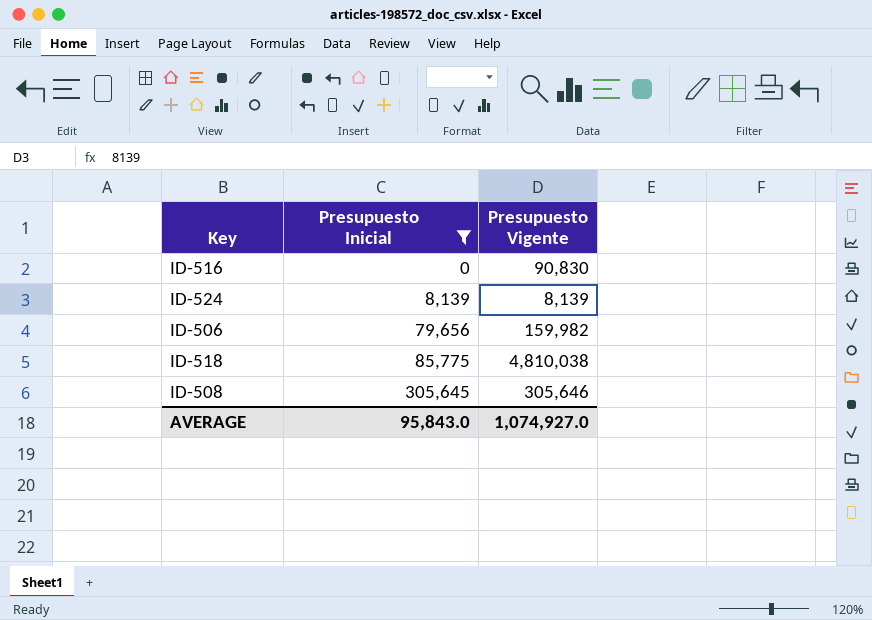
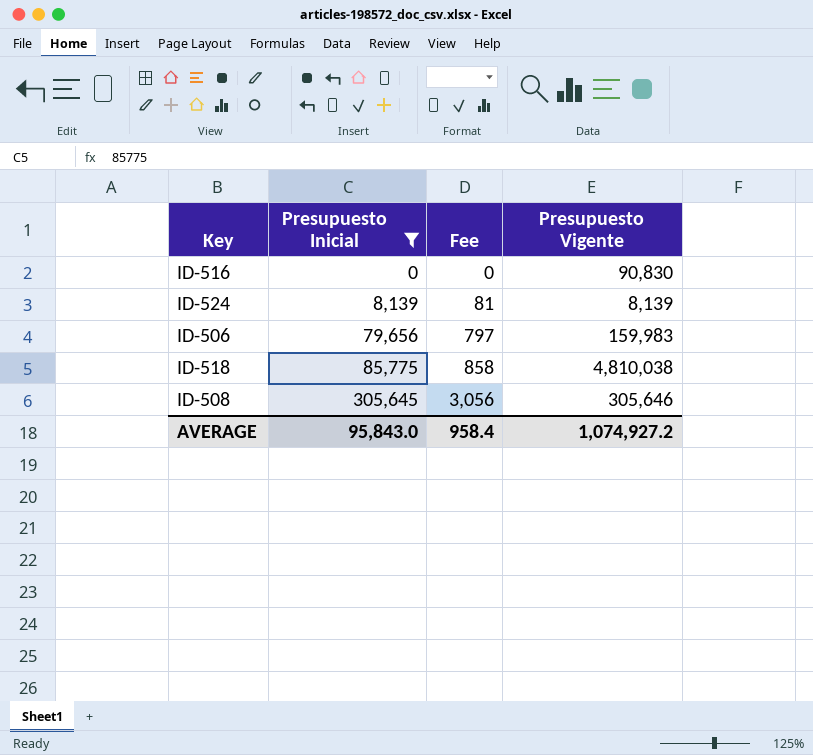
column Fee | formula: none -> [Presupuesto Inicial] * 0.01
ID-506 | Presupuesto Vigente: 159,982 -> 159,983
AVERAGE | Presupuesto Vigente: 1,074,927.0 -> 1,074,927.2

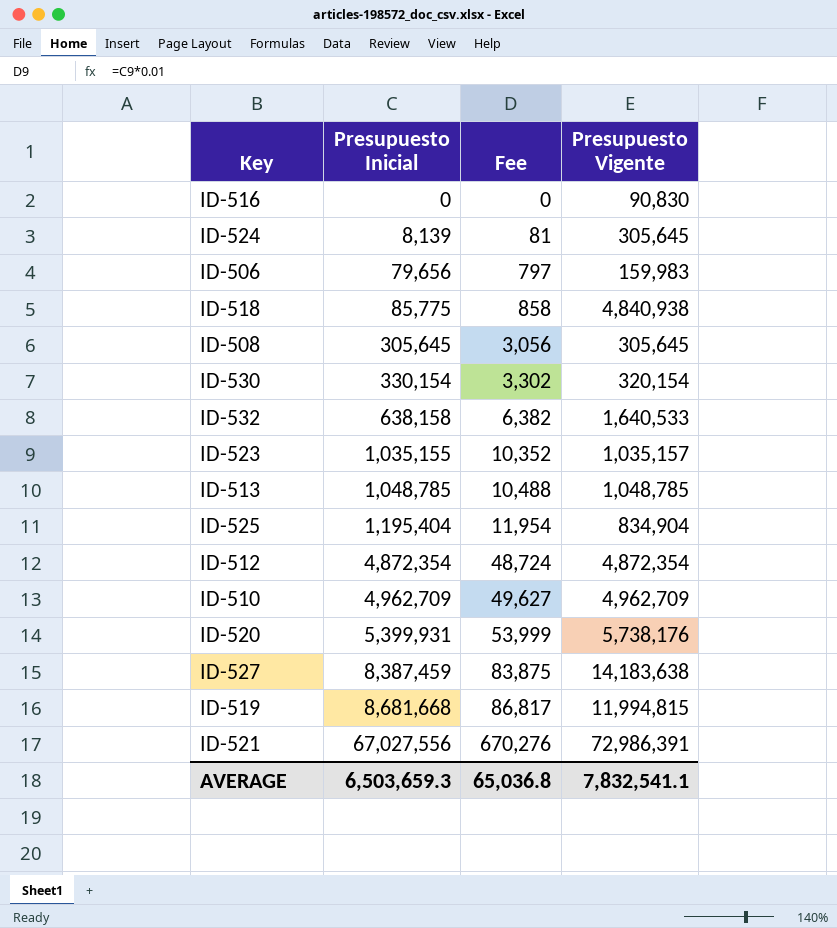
filter: Presupuesto Inicial <= 305,645 -> none
ID-524 | Presupuesto Vigente: 8,139 -> 305,645
ID-518 | Presupuesto Vigente: 4,810,038 -> 4,840,938
ID-508 | Presupuesto Vigente: 305,646 -> 305,645
AVERAGE | Presupuesto Inicial: 95,843.0 -> 6,503,659.3
AVERAGE | Fee: 958.4 -> 65,036.8
AVERAGE | Presupuesto Vigente: 1,074,927.2 -> 7,832,541.1

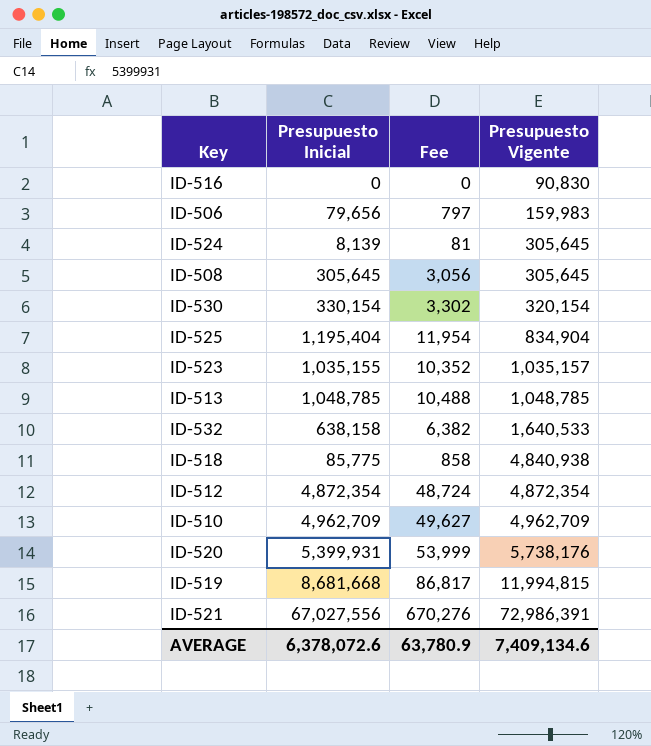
row order: Presupuesto Inicial ascending -> Presupuesto Vigente ascending
row ID-527: 8,387,459 | 83,875 | 14,183,638 -> none
AVERAGE | Presupuesto Inicial: 6,503,659.3 -> 6,378,072.6
AVERAGE | Fee: 65,036.8 -> 63,780.9
AVERAGE | Presupuesto Vigente: 7,832,541.1 -> 7,409,134.6

